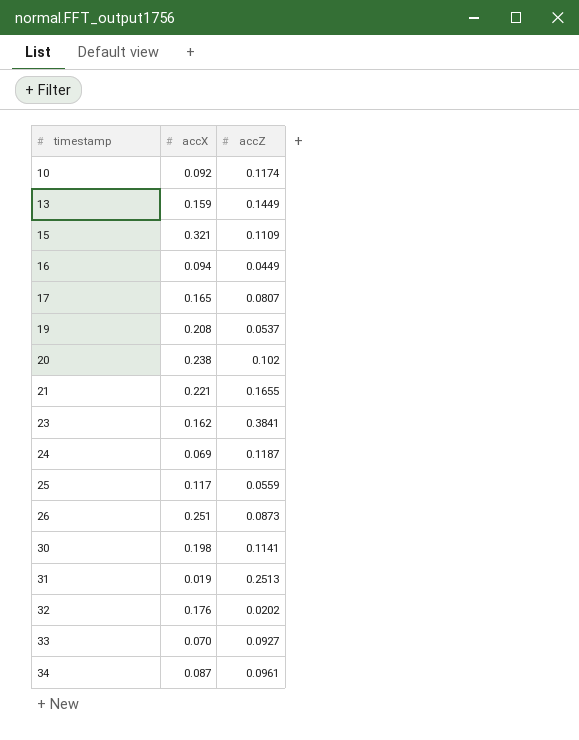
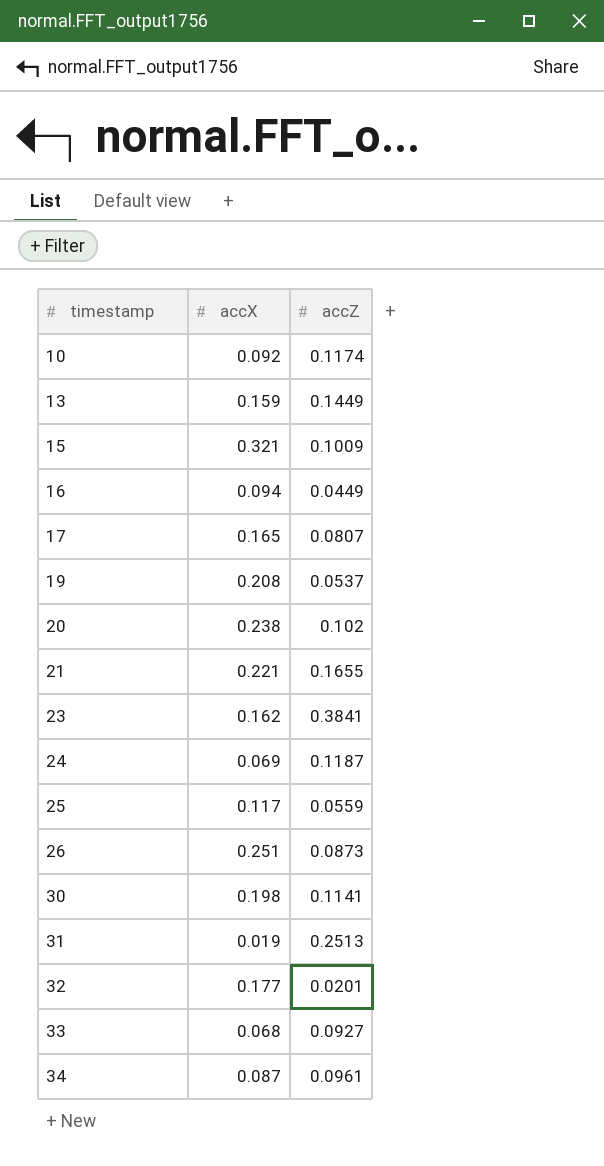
15 | accZ: 0.1109 -> 0.1009
32 | accX: 0.176 -> 0.177
32 | accZ: 0.0202 -> 0.0201
33 | accX: 0.070 -> 0.068

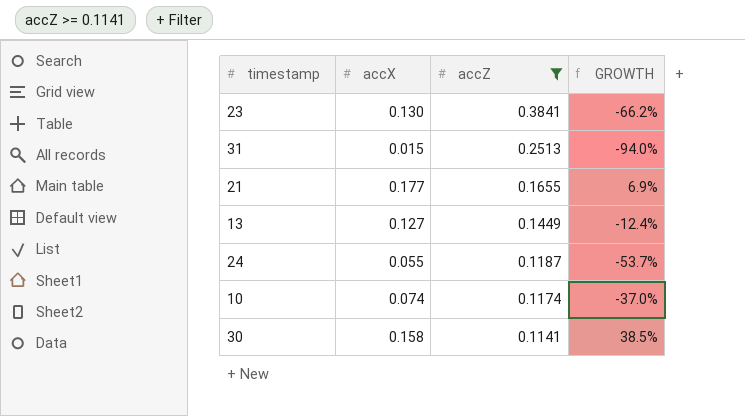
filter: none -> accZ >= 0.1141
row order: timestamp ascending -> accZ descending
column GROWTH | formula: none -> ([accX] - [accZ]) / [accZ]
23 | accX: 0.162 -> 0.130
31 | accX: 0.019 -> 0.015
21 | accX: 0.221 -> 0.177
13 | accX: 0.159 -> 0.127
24 | accX: 0.069 -> 0.055
10 | accX: 0.092 -> 0.074
30 | accX: 0.198 -> 0.158

